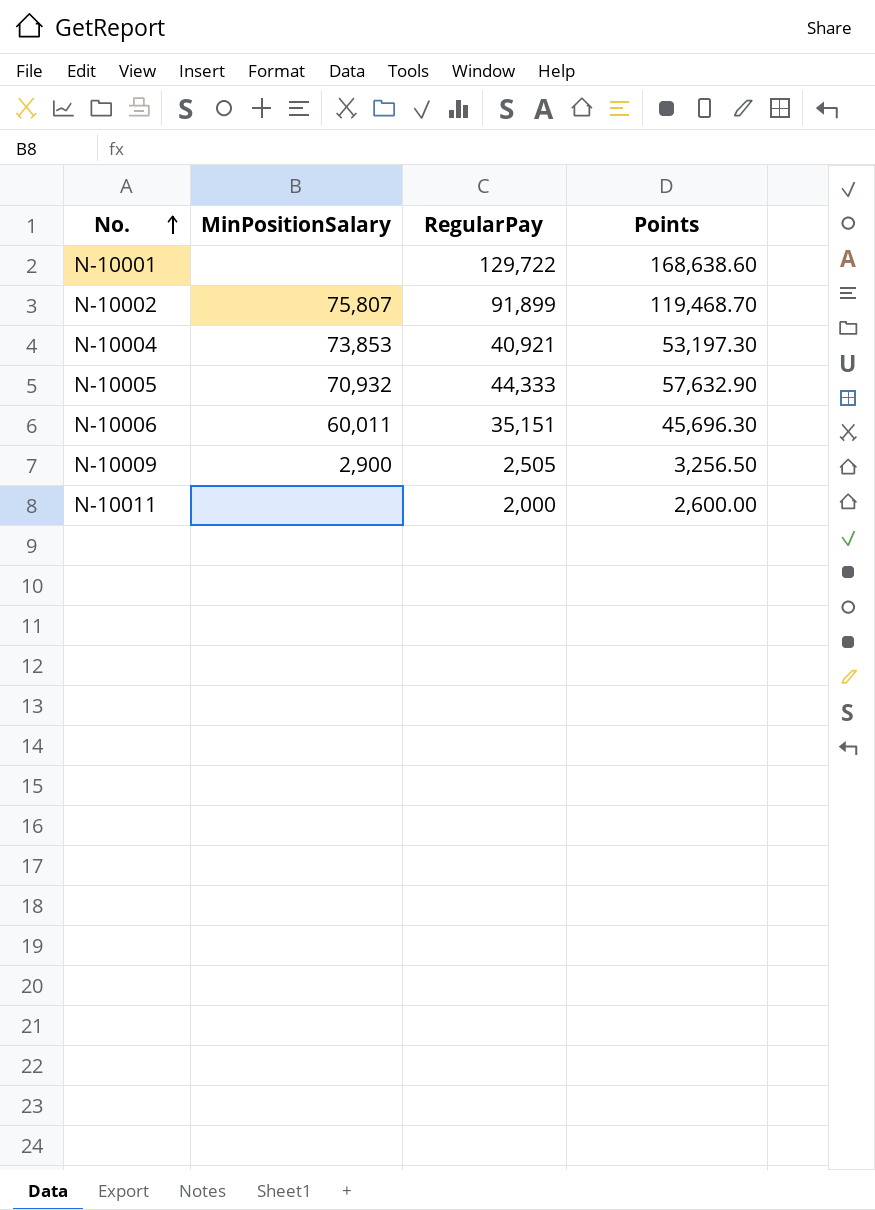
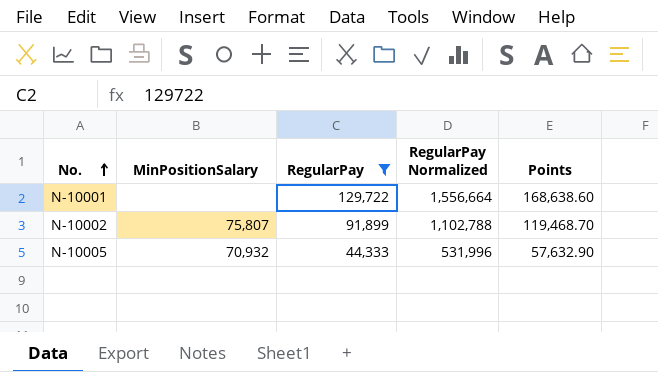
filter: none -> RegularPay >= 44,333
column RegularPay Normalized | formula: none -> [RegularPay] * 12

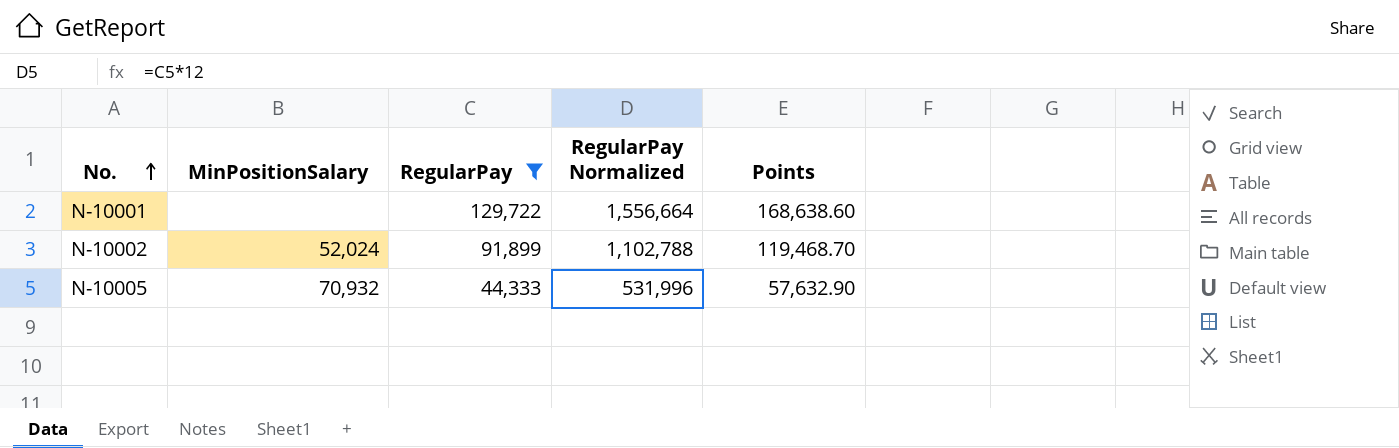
N-10002 | MinPositionSalary: 75,807 -> 52,024

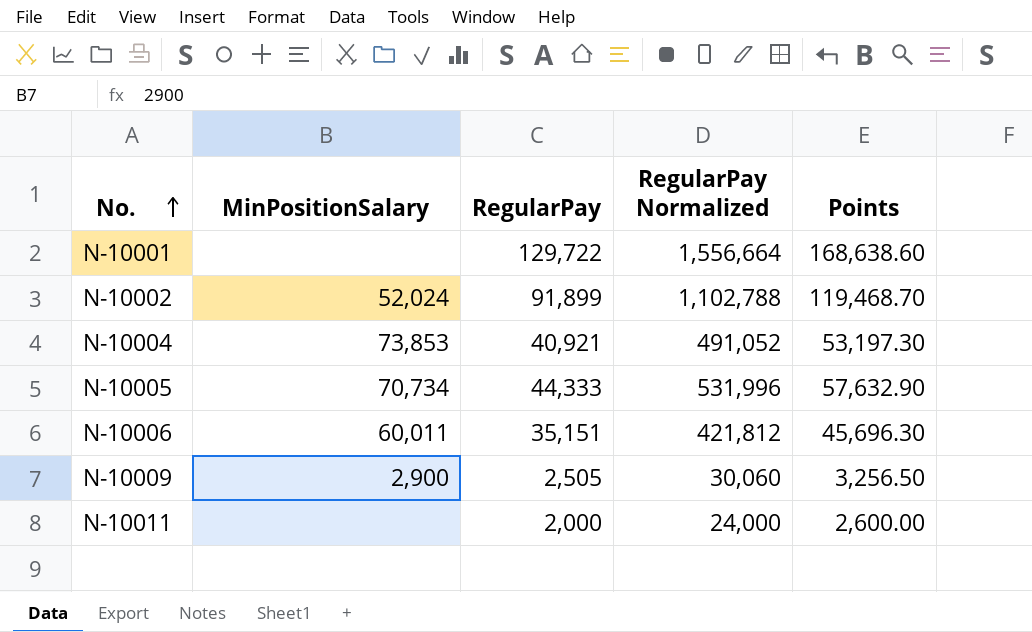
filter: RegularPay >= 44,333 -> none
N-10005 | MinPositionSalary: 70,932 -> 70,734

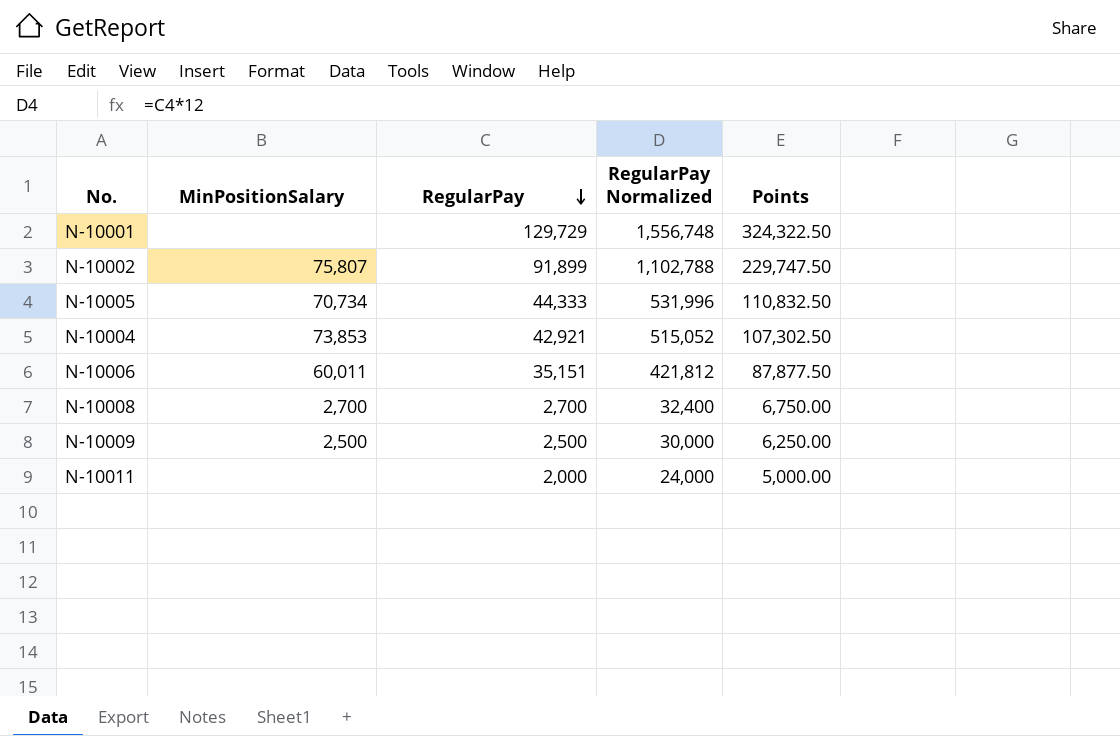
row order: No. ascending -> RegularPay descending
column Points | formula: [RegularPay] * 1.3 -> [RegularPay] * 2.5
N-10001 | RegularPay: 129,722 -> 129,729
N-10001 | RegularPay Normalized: 1,556,664 -> 1,556,748
N-10002 | MinPositionSalary: 52,024 -> 75,807
N-10004 | RegularPay: 40,921 -> 42,921
N-10004 | RegularPay Normalized: 491,052 -> 515,052
row N-10008: none -> 2,700 | 2,700 | 32,400 | 6,750.00
N-10009 | MinPositionSalary: 2,900 -> 2,500
N-10009 | RegularPay: 2,505 -> 2,500
N-10009 | RegularPay Normalized: 30,060 -> 30,000

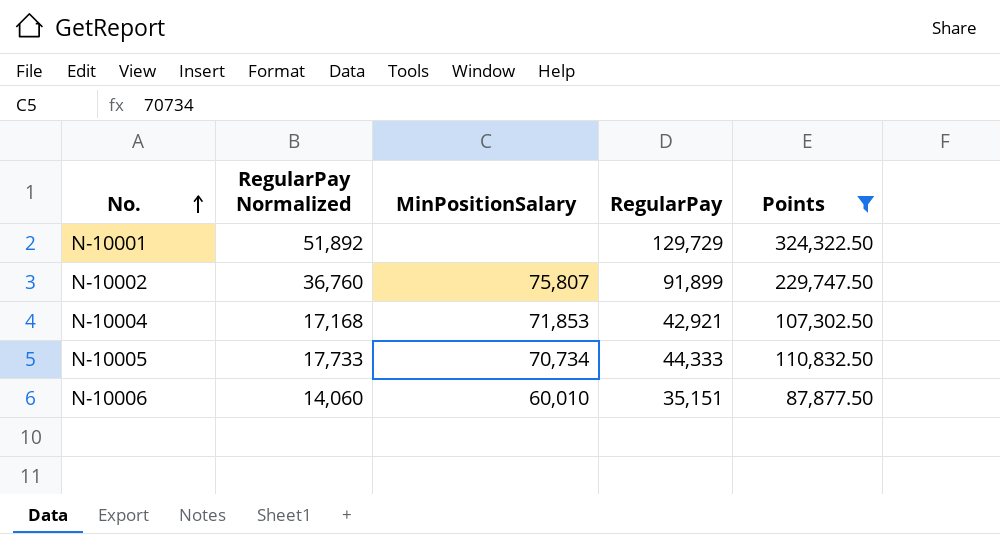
filter: none -> Points >= 87,877.50
row order: RegularPay descending -> No. ascending
column RegularPay Normalized | formula: [RegularPay] * 12 -> [RegularPay] * 0.4
column RegularPay Normalized | position: 4 -> 2
N-10004 | MinPositionSalary: 73,853 -> 71,853
N-10006 | MinPositionSalary: 60,011 -> 60,010

